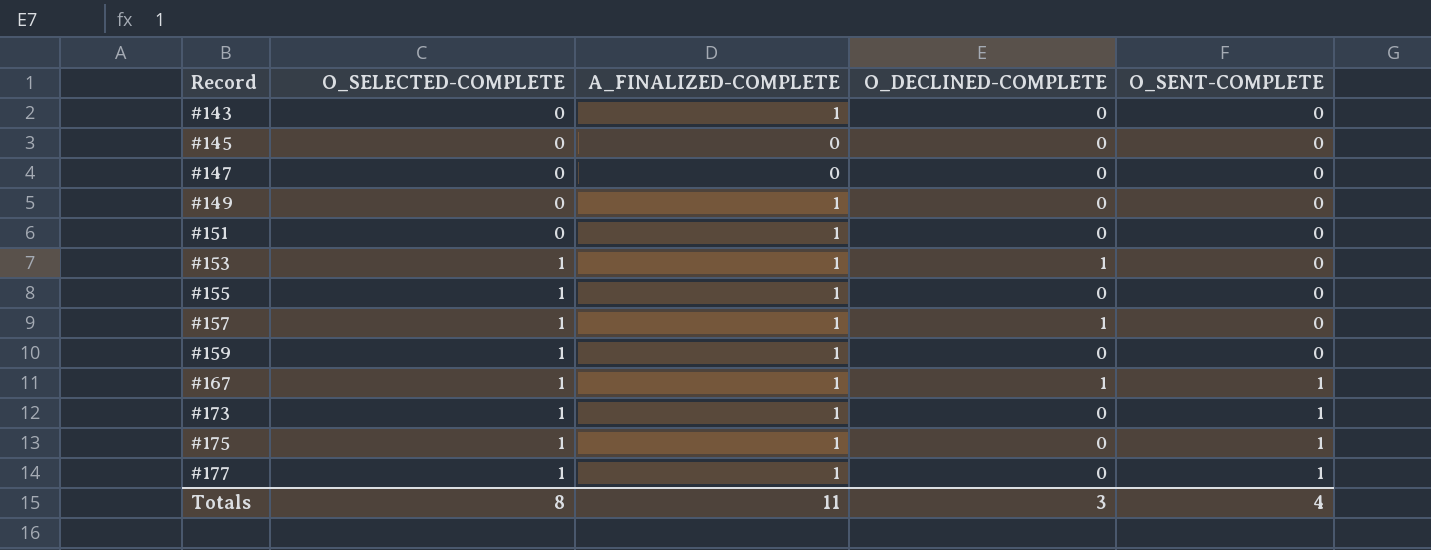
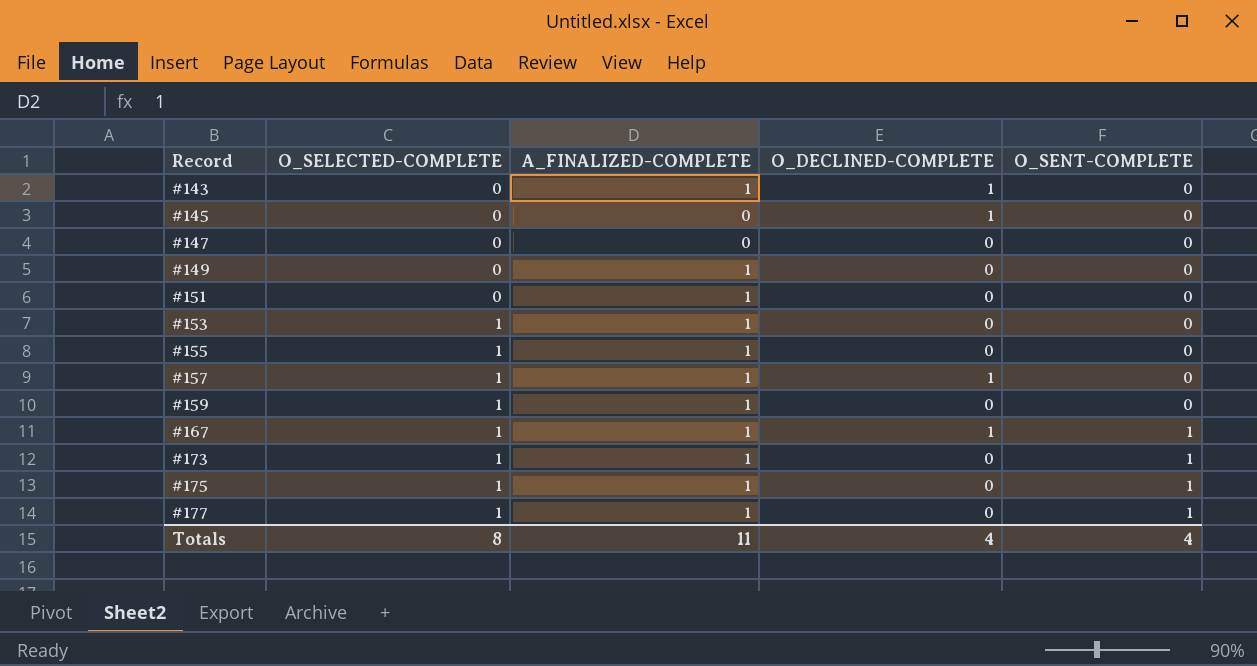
#143 | O_DECLINED-COMPLETE: 0 -> 1
#145 | O_DECLINED-COMPLETE: 0 -> 1
#153 | O_DECLINED-COMPLETE: 1 -> 0
Totals | O_DECLINED-COMPLETE: 3 -> 4

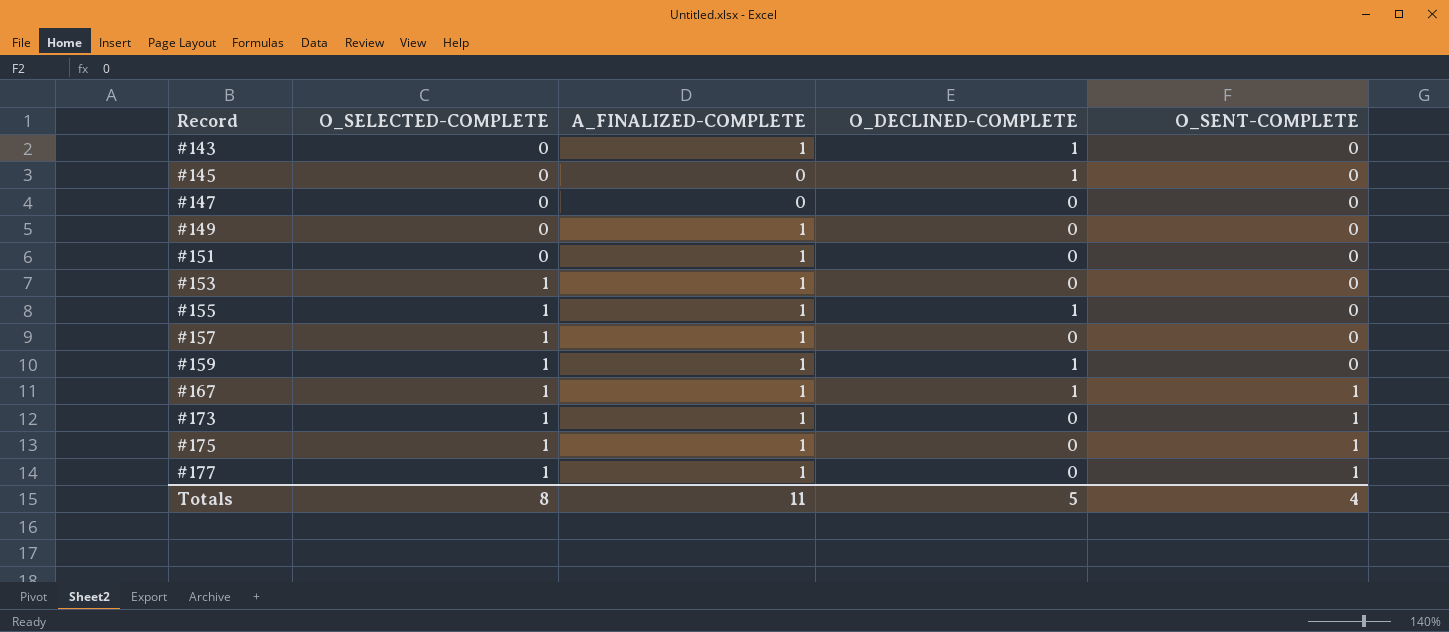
#155 | O_DECLINED-COMPLETE: 0 -> 1
#157 | O_DECLINED-COMPLETE: 1 -> 0
#159 | O_DECLINED-COMPLETE: 0 -> 1
Totals | O_DECLINED-COMPLETE: 4 -> 5

